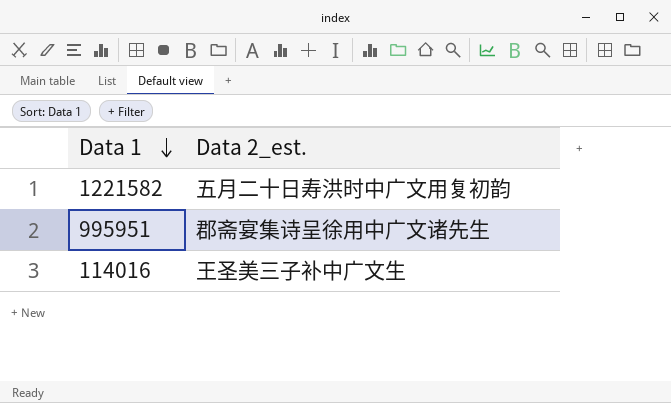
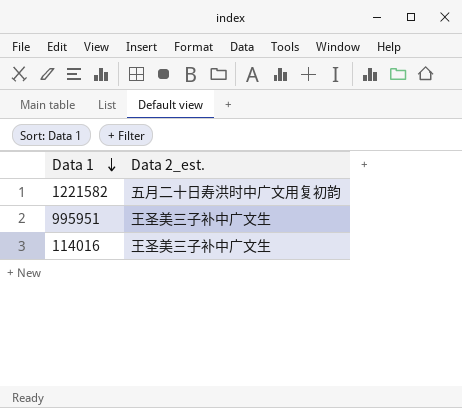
995951 | Data 2_est.: 郡斋宴集诗呈徐用中广文诸先生 -> 王圣美三子补中广文生

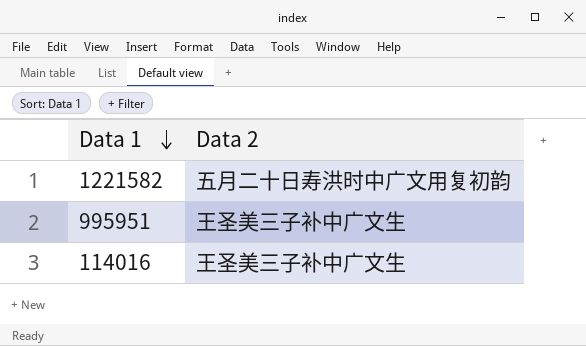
column name: Data 2_est. -> Data 2

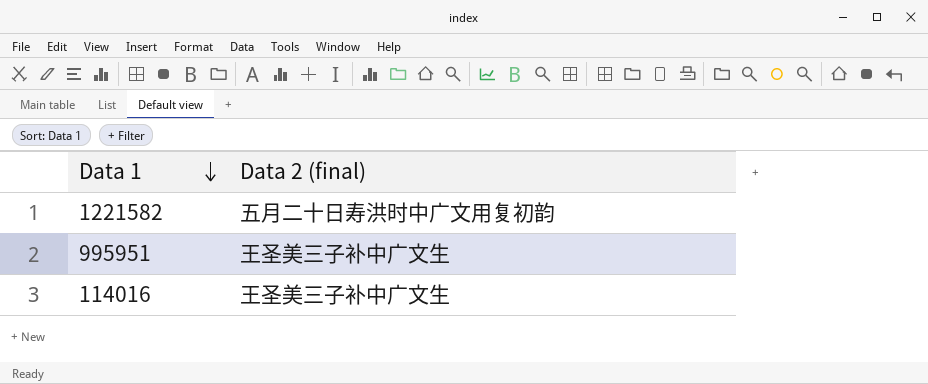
column name: Data 2 -> Data 2 (final)

